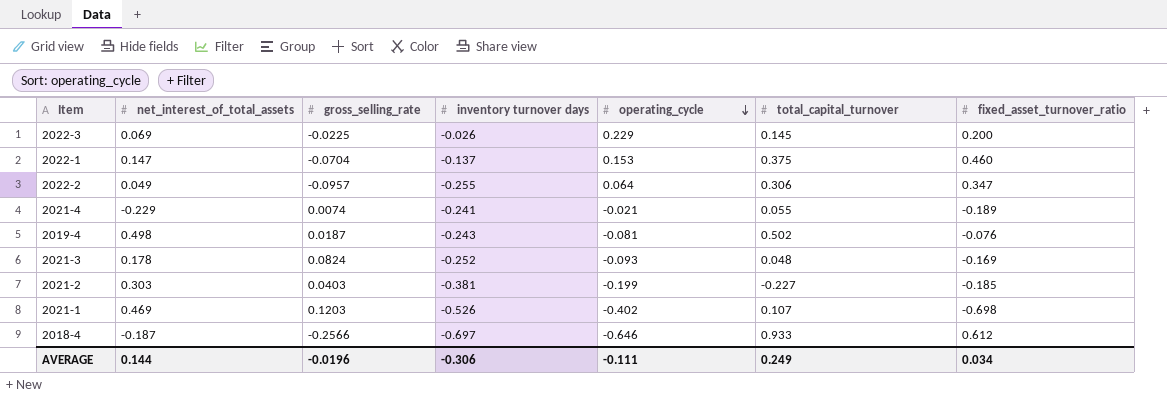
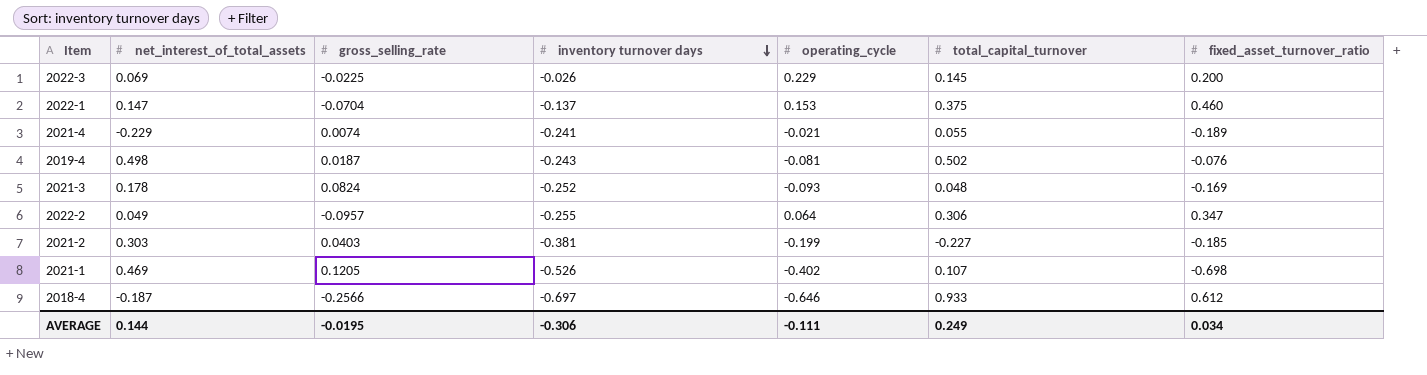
row order: operating_cycle descending -> inventory turnover days descending
2021-1 | gross_selling_rate: 0.1203 -> 0.1205
AVERAGE | gross_selling_rate: -0.0196 -> -0.0195

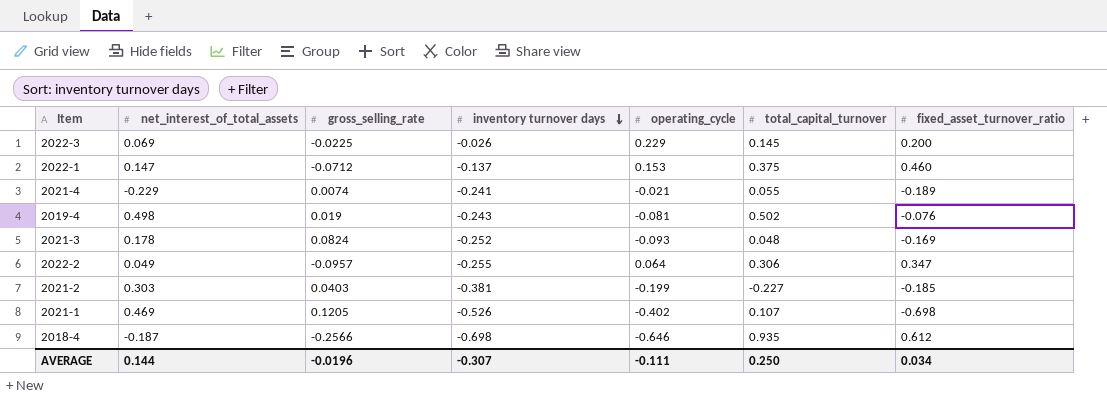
2022-1 | gross_selling_rate: -0.0704 -> -0.0712
2019-4 | gross_selling_rate: 0.0187 -> 0.019
2018-4 | inventory turnover days: -0.697 -> -0.698
2018-4 | total_capital_turnover: 0.933 -> 0.935
AVERAGE | gross_selling_rate: -0.0195 -> -0.0196
AVERAGE | inventory turnover days: -0.306 -> -0.307
AVERAGE | total_capital_turnover: 0.249 -> 0.250

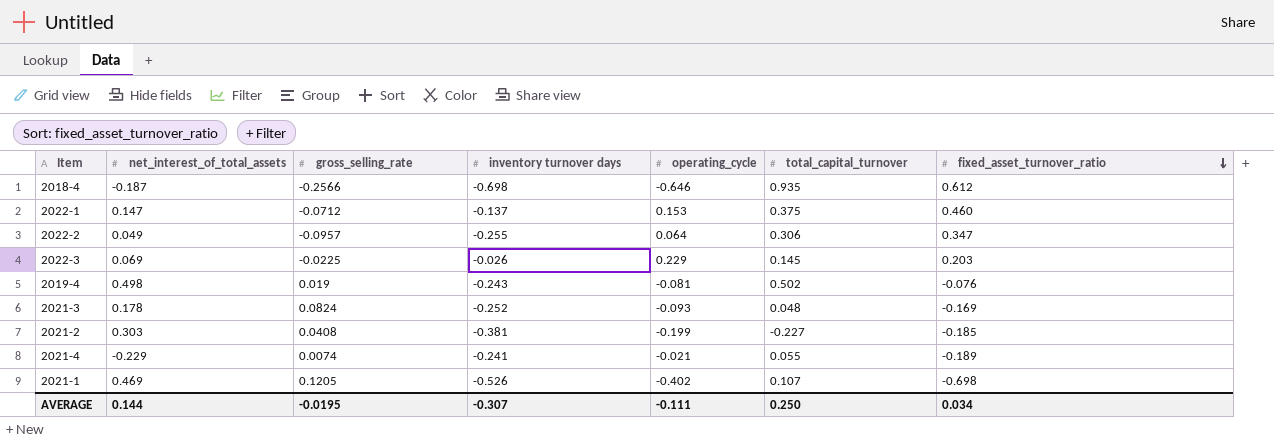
row order: inventory turnover days descending -> fixed_asset_turnover_ratio descending
2022-3 | fixed_asset_turnover_ratio: 0.200 -> 0.203
2021-2 | gross_selling_rate: 0.0403 -> 0.0408
AVERAGE | gross_selling_rate: -0.0196 -> -0.0195

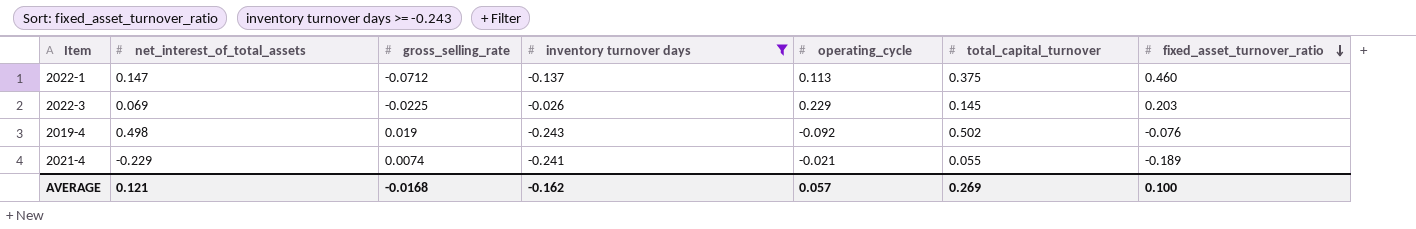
filter: none -> inventory turnover days >= -0.243
2022-1 | operating_cycle: 0.153 -> 0.113
2019-4 | operating_cycle: -0.081 -> -0.092
AVERAGE | net_interest_of_total_assets: 0.144 -> 0.121
AVERAGE | gross_selling_rate: -0.0195 -> -0.0168
AVERAGE | inventory turnover days: -0.307 -> -0.162
AVERAGE | operating_cycle: -0.111 -> 0.057
AVERAGE | total_capital_turnover: 0.250 -> 0.269
AVERAGE | fixed_asset_turnover_ratio: 0.034 -> 0.100

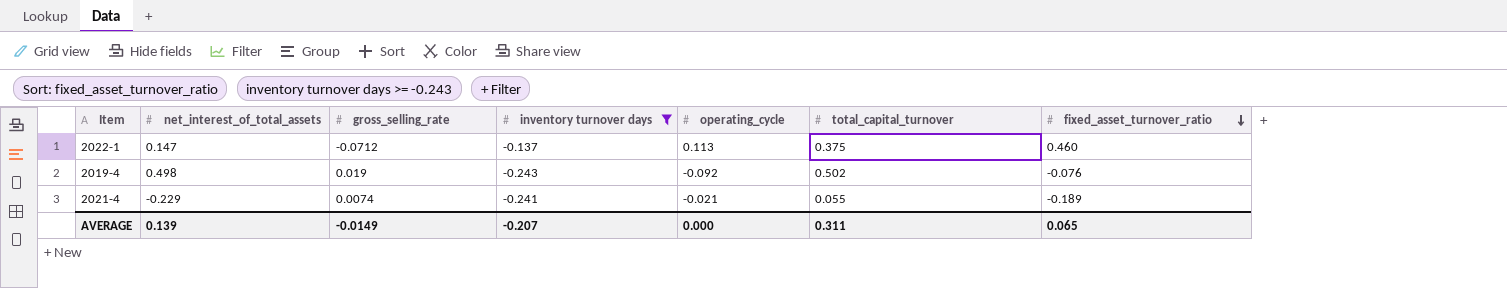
row 2022-3: 0.069 | -0.0225 | -0.026 | 0.229 | 0.145 | 0.203 -> none
AVERAGE | net_interest_of_total_assets: 0.121 -> 0.139
AVERAGE | gross_selling_rate: -0.0168 -> -0.0149
AVERAGE | inventory turnover days: -0.162 -> -0.207
AVERAGE | operating_cycle: 0.057 -> 0.000
AVERAGE | total_capital_turnover: 0.269 -> 0.311
AVERAGE | fixed_asset_turnover_ratio: 0.100 -> 0.065

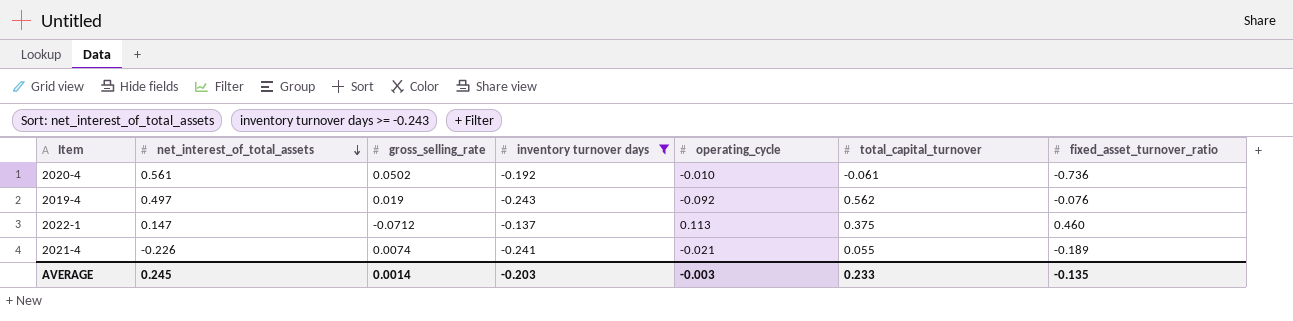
row order: fixed_asset_turnover_ratio descending -> net_interest_of_total_assets descending
row 2020-4: none -> 0.561 | 0.0502 | -0.192 | -0.010 | -0.061 | -0.736
2019-4 | net_interest_of_total_assets: 0.498 -> 0.497
2019-4 | total_capital_turnover: 0.502 -> 0.562
2021-4 | net_interest_of_total_assets: -0.229 -> -0.226
AVERAGE | net_interest_of_total_assets: 0.139 -> 0.245
AVERAGE | gross_selling_rate: -0.0149 -> 0.0014
AVERAGE | inventory turnover days: -0.207 -> -0.203
AVERAGE | operating_cycle: 0.000 -> -0.003
AVERAGE | total_capital_turnover: 0.311 -> 0.233
AVERAGE | fixed_asset_turnover_ratio: 0.065 -> -0.135

